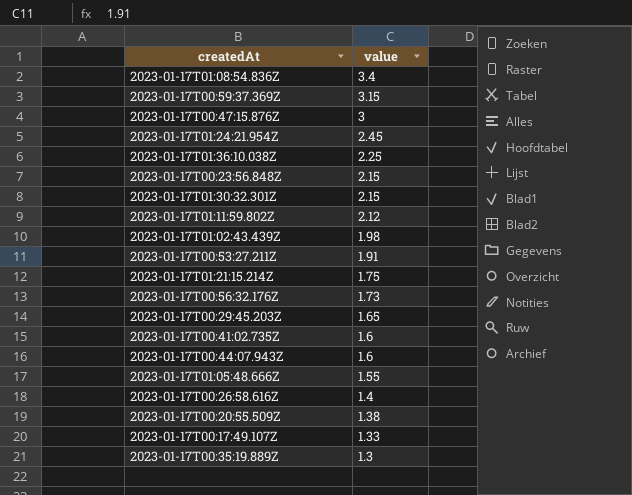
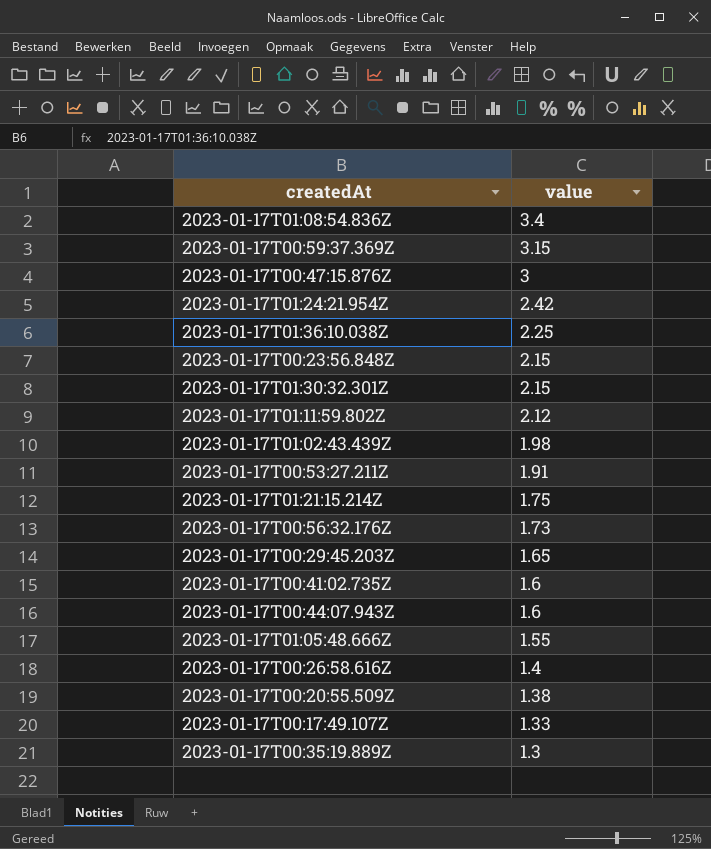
2023-01-17T01:24:21.954Z | value: 2.45 -> 2.42

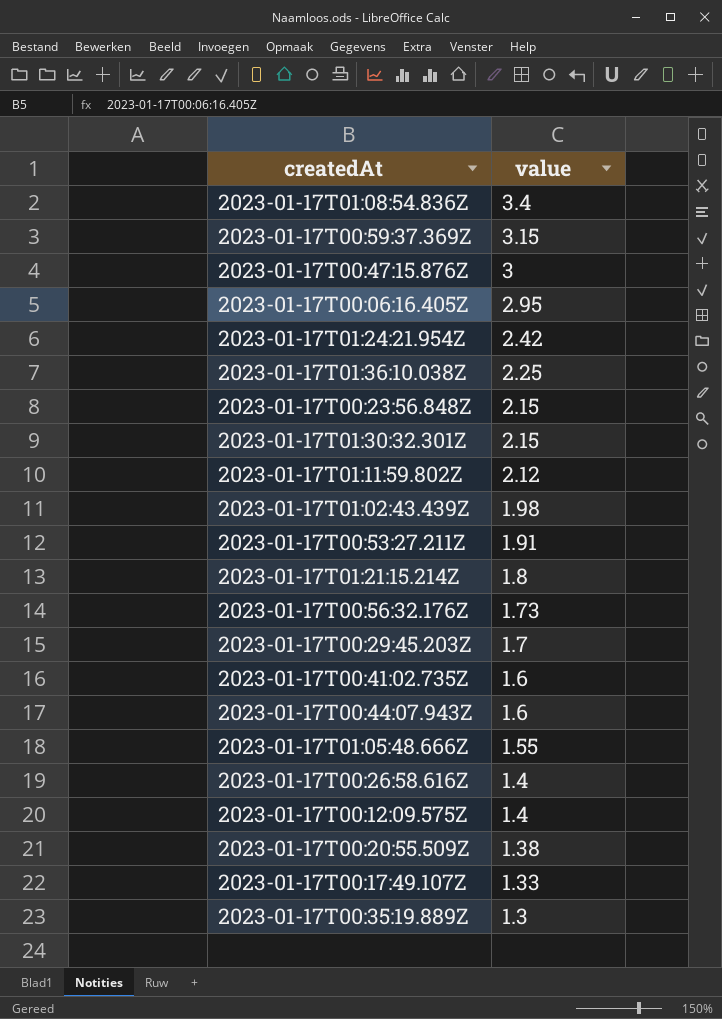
row 2023-01-17T00:06:16.405Z: none -> 2.95
2023-01-17T01:21:15.214Z | value: 1.75 -> 1.8
2023-01-17T00:29:45.203Z | value: 1.65 -> 1.7
row 2023-01-17T00:12:09.575Z: none -> 1.4

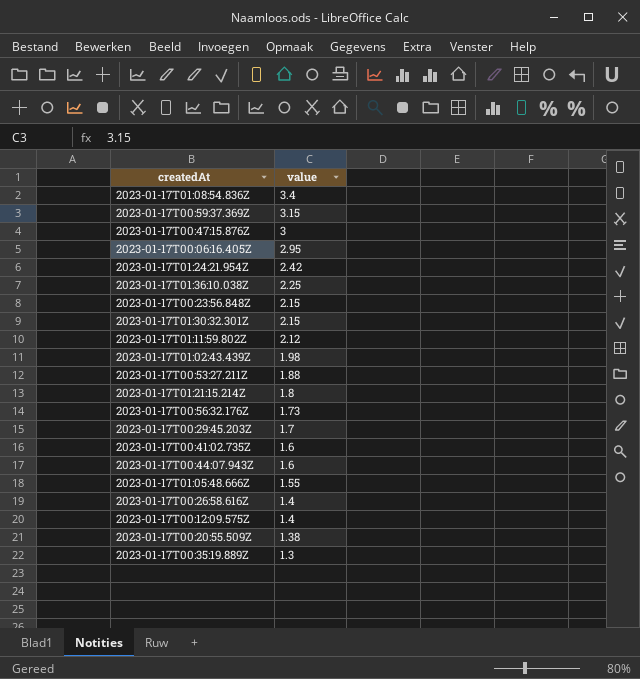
row 2023-01-17T00:17:49.107Z: 1.33 -> none
2023-01-17T00:53:27.211Z | value: 1.91 -> 1.88

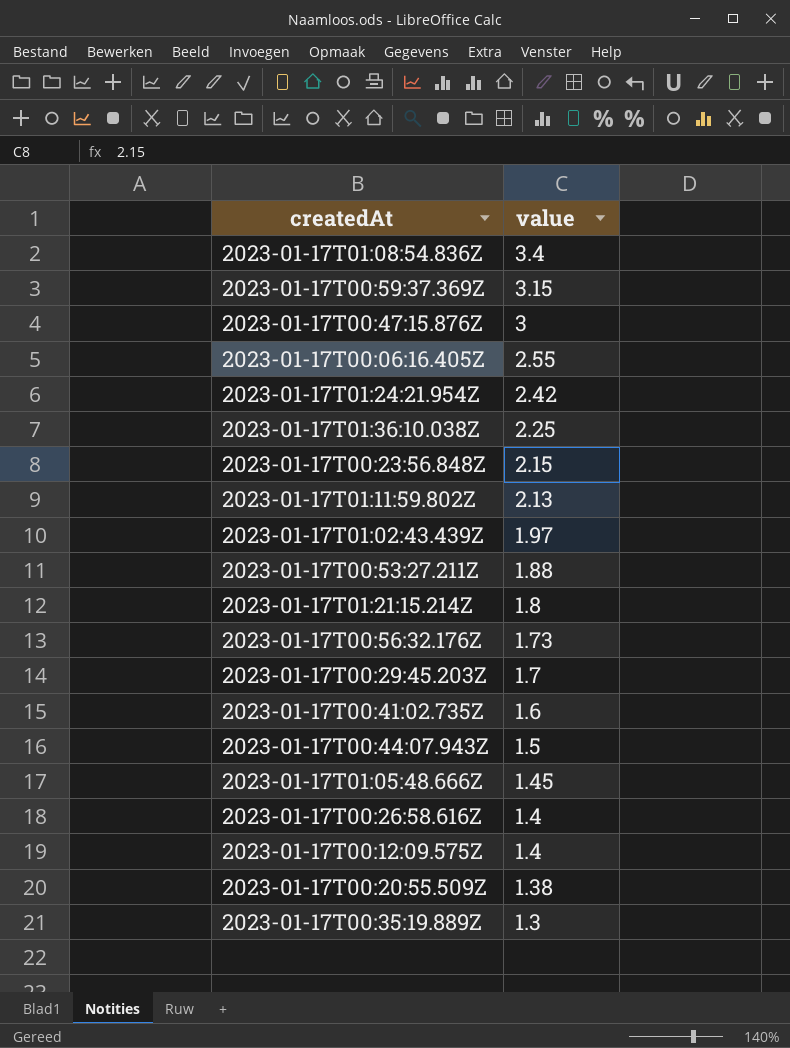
row 2023-01-17T01:30:32.301Z: 2.15 -> none
2023-01-17T00:06:16.405Z | value: 2.95 -> 2.55
2023-01-17T01:11:59.802Z | value: 2.12 -> 2.13
2023-01-17T01:02:43.439Z | value: 1.98 -> 1.97
2023-01-17T00:44:07.943Z | value: 1.6 -> 1.5
2023-01-17T01:05:48.666Z | value: 1.55 -> 1.45

